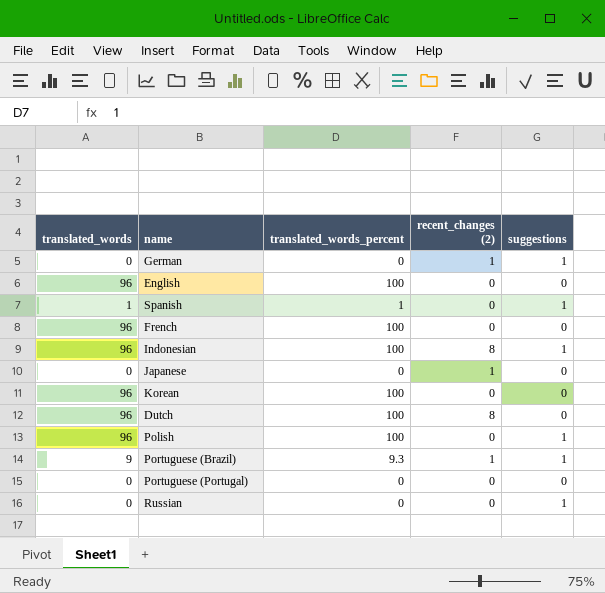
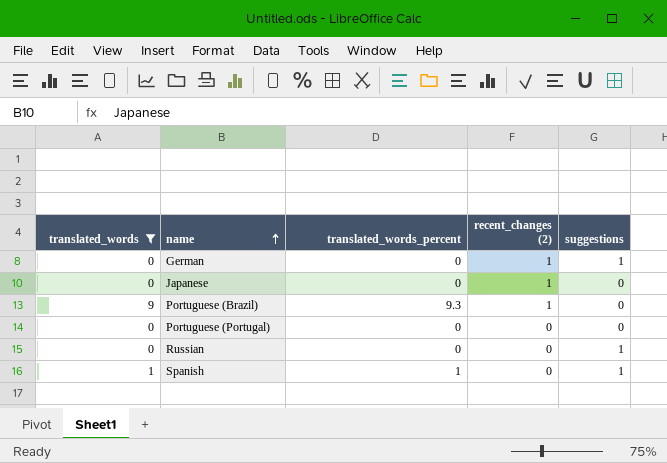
filter: none -> translated_words != 96
row order: none -> name ascending
Portuguese (Brazil) | suggestions: 1 -> 0

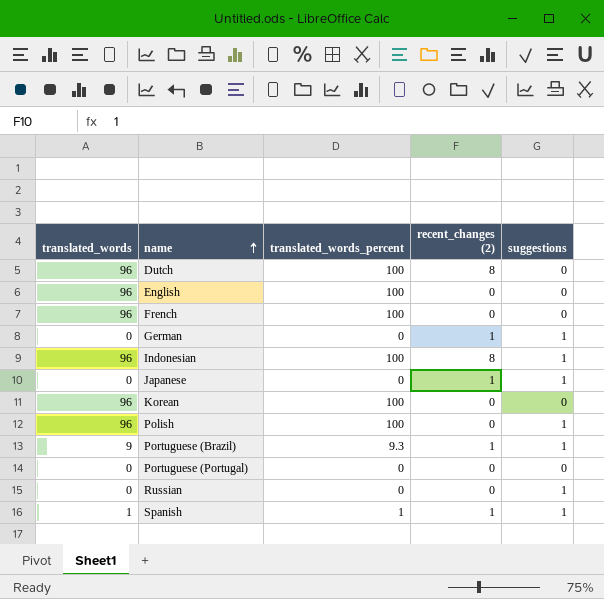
filter: translated_words != 96 -> none
Japanese | suggestions: 0 -> 1
Portuguese (Brazil) | suggestions: 0 -> 1
Spanish | recent_changes (2): 0 -> 1

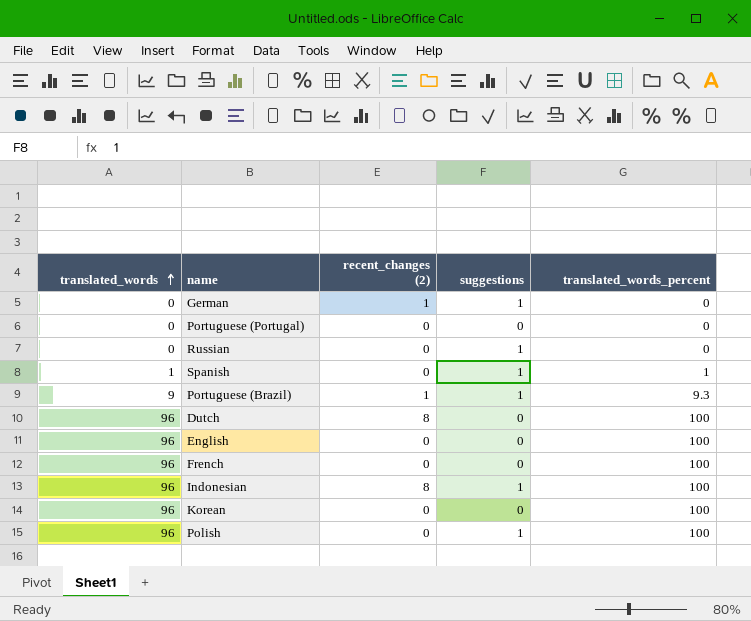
row order: name ascending -> translated_words ascending
column translated_words_percent | position: 3 -> 5
row Japanese: 0 | 0 | 1 | 1 -> none
Spanish | recent_changes (2): 1 -> 0

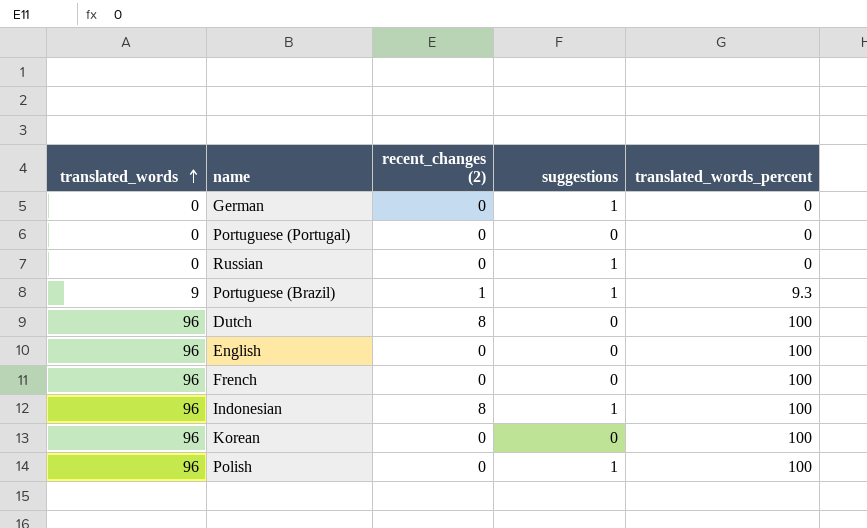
row Spanish: 1 | 0 | 1 | 1 -> none
German | recent_changes (2): 1 -> 0

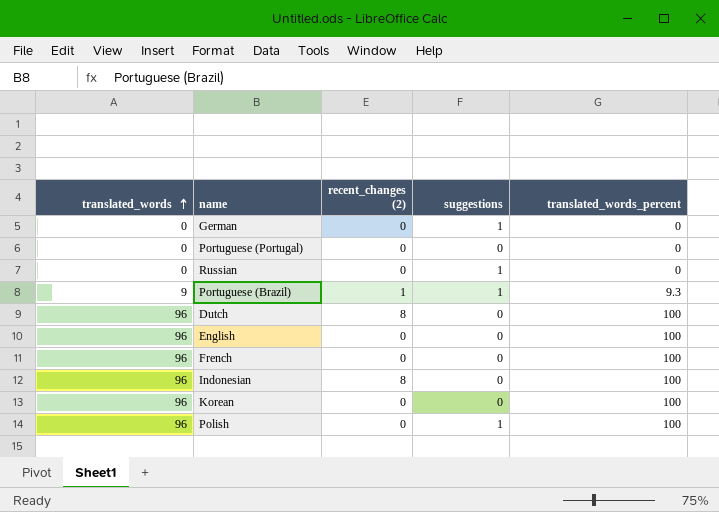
Indonesian | suggestions: 1 -> 0

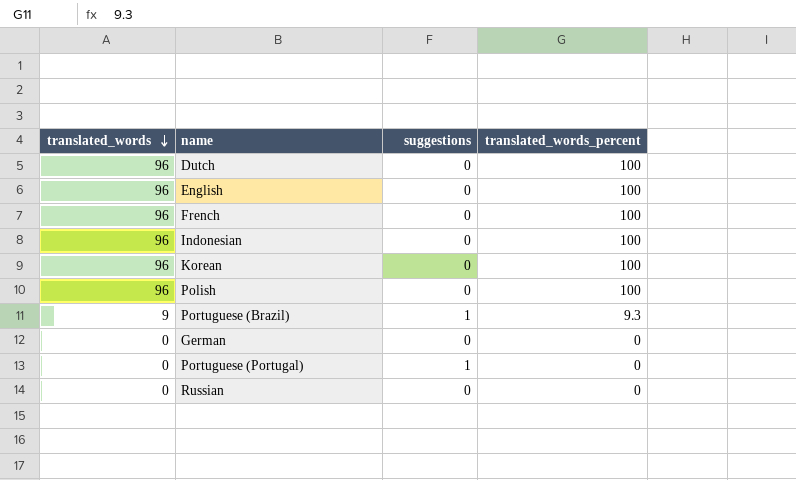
row order: translated_words ascending -> translated_words descending
column recent_changes (2) | position: 3 -> none
Polish | suggestions: 1 -> 0
German | suggestions: 1 -> 0
Portuguese (Portugal) | suggestions: 0 -> 1
Russian | suggestions: 1 -> 0

